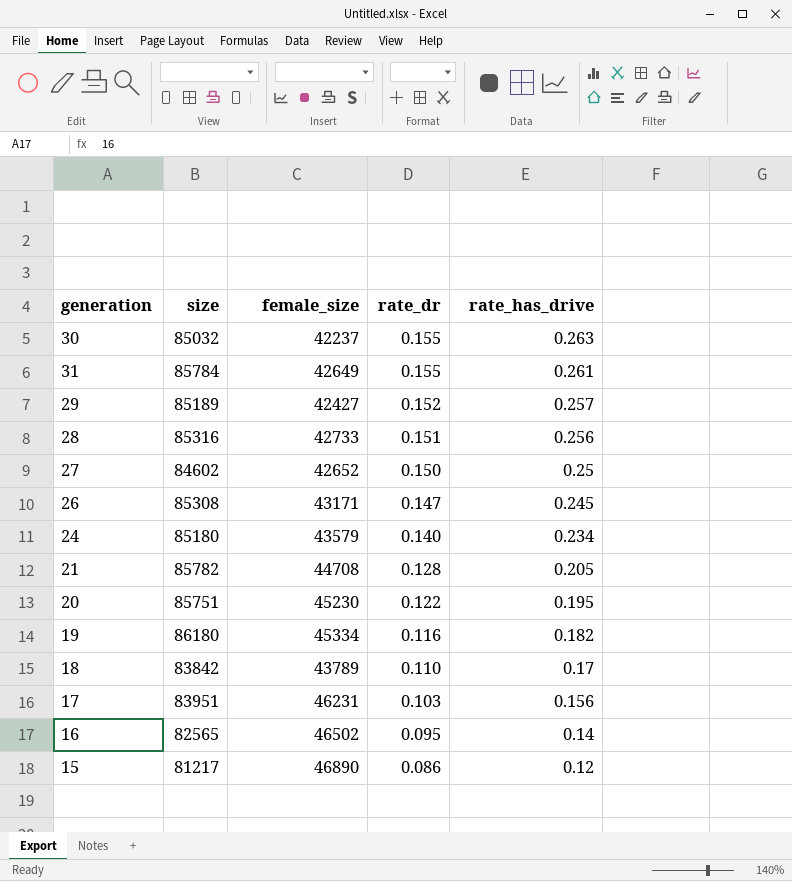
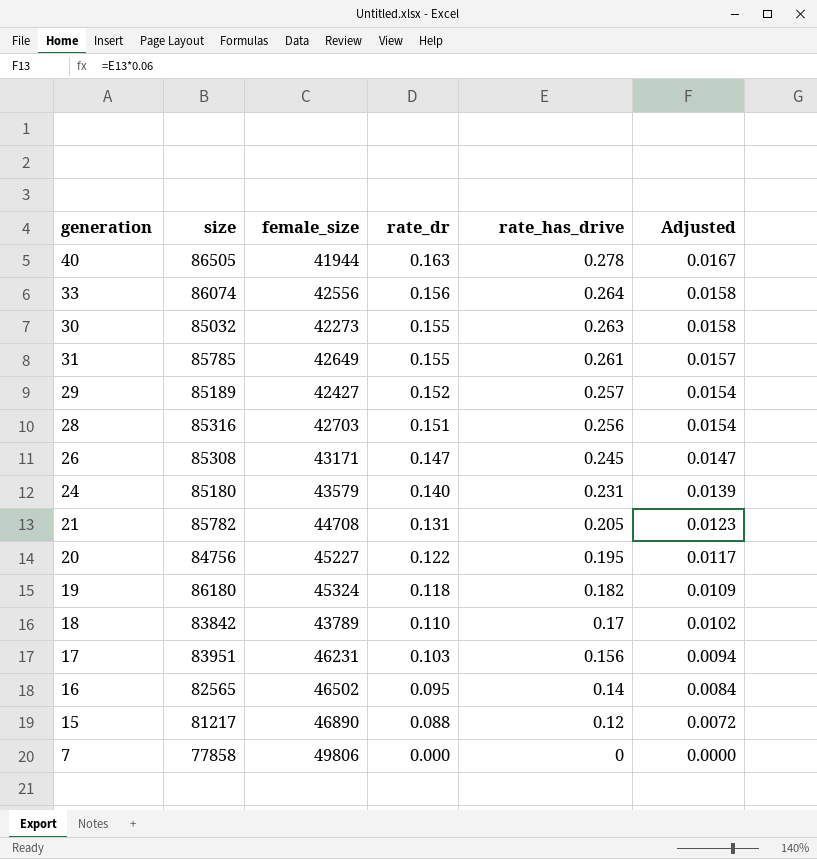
column Adjusted | formula: none -> [rate_has_drive] * 0.06
row 27: 84602 | 42652 | 0.150 | 0.25 -> none
row 40: none -> 86505 | 41944 | 0.163 | 0.278 | 0.0167
row 33: none -> 86074 | 42556 | 0.156 | 0.264 | 0.0158
30 | female_size: 42237 -> 42273
31 | size: 85784 -> 85785
28 | female_size: 42733 -> 42703
24 | rate_has_drive: 0.234 -> 0.231
21 | rate_dr: 0.128 -> 0.131
20 | size: 85751 -> 84756
20 | female_size: 45230 -> 45227
19 | female_size: 45334 -> 45324
19 | rate_dr: 0.116 -> 0.118
15 | rate_dr: 0.086 -> 0.088
row 7: none -> 77858 | 49806 | 0.000 | 0 | 0.0000

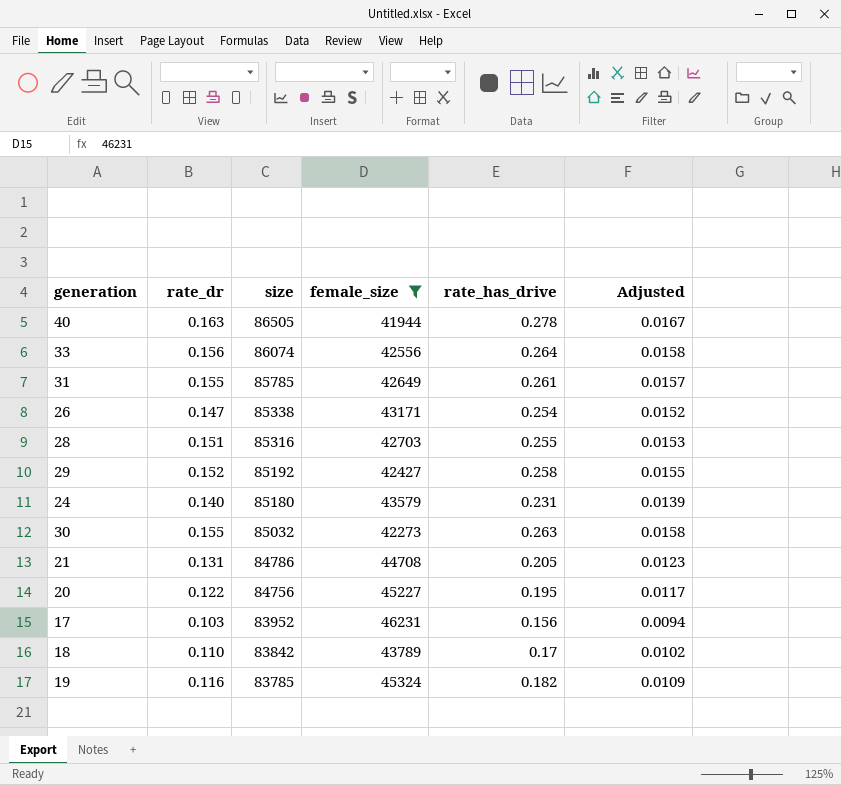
filter: none -> female_size <= 46231
row order: rate_dr descending -> size descending
column rate_dr | position: 4 -> 2
26 | size: 85308 -> 85338
26 | rate_has_drive: 0.245 -> 0.254
26 | Adjusted: 0.0147 -> 0.0152
28 | rate_has_drive: 0.256 -> 0.255
28 | Adjusted: 0.0154 -> 0.0153
29 | size: 85189 -> 85192
29 | rate_has_drive: 0.257 -> 0.258
29 | Adjusted: 0.0154 -> 0.0155
21 | size: 85782 -> 84786
17 | size: 83951 -> 83952
19 | rate_dr: 0.118 -> 0.116
19 | size: 86180 -> 83785

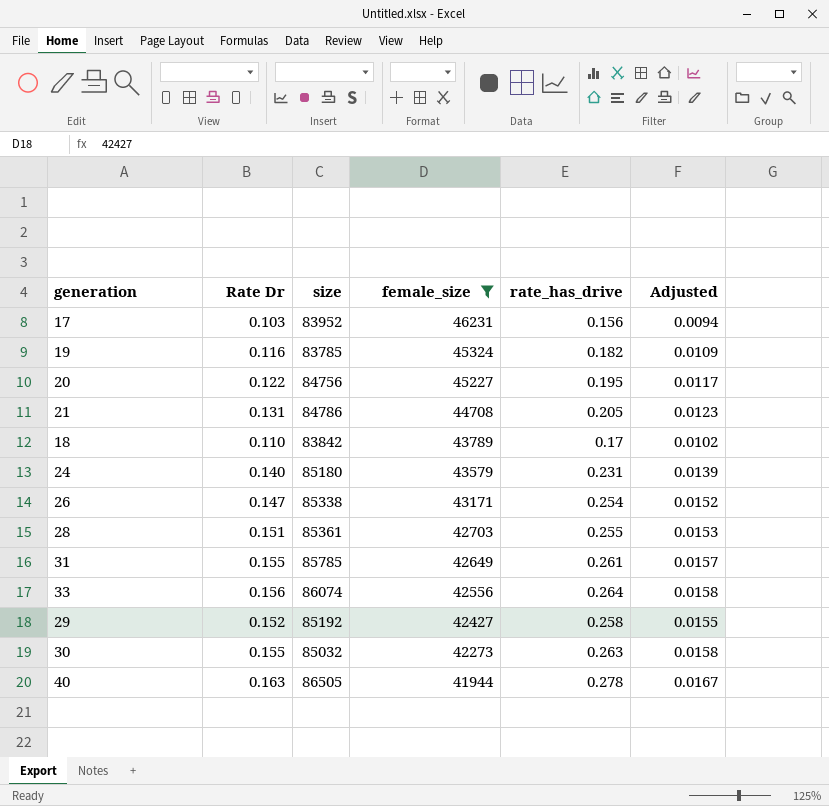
row order: size descending -> female_size descending
column name: rate_dr -> Rate Dr
28 | size: 85316 -> 85361

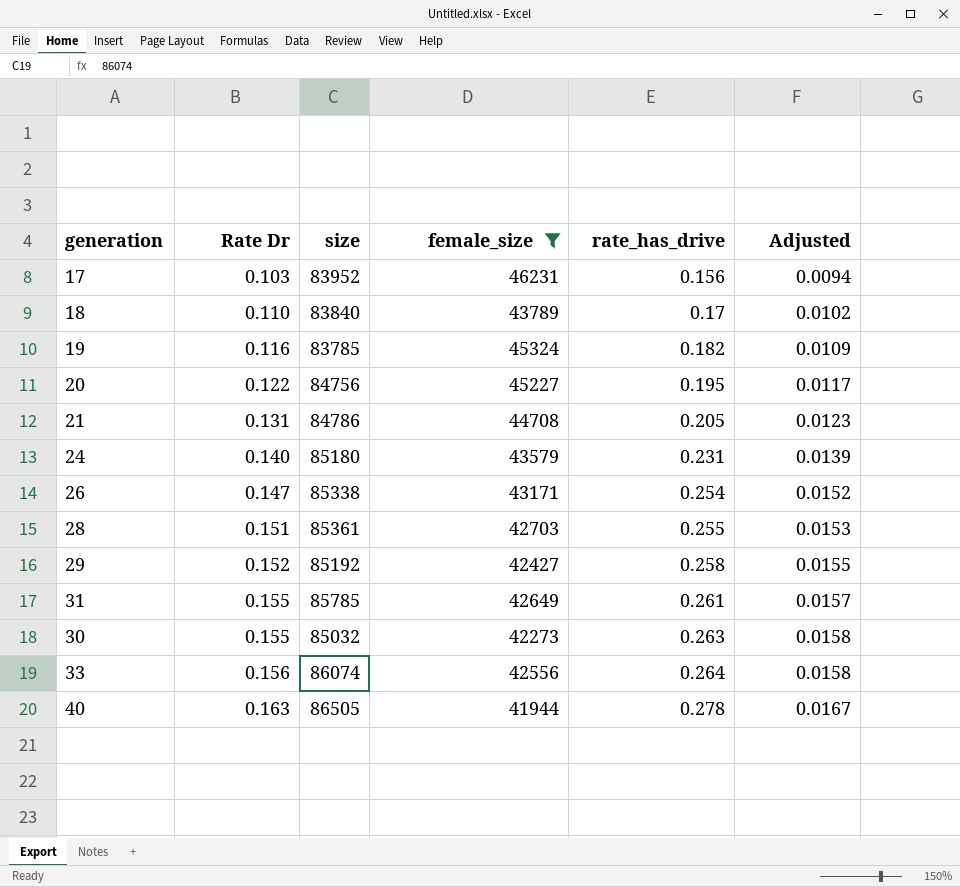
row order: female_size descending -> Rate Dr ascending
18 | size: 83842 -> 83840

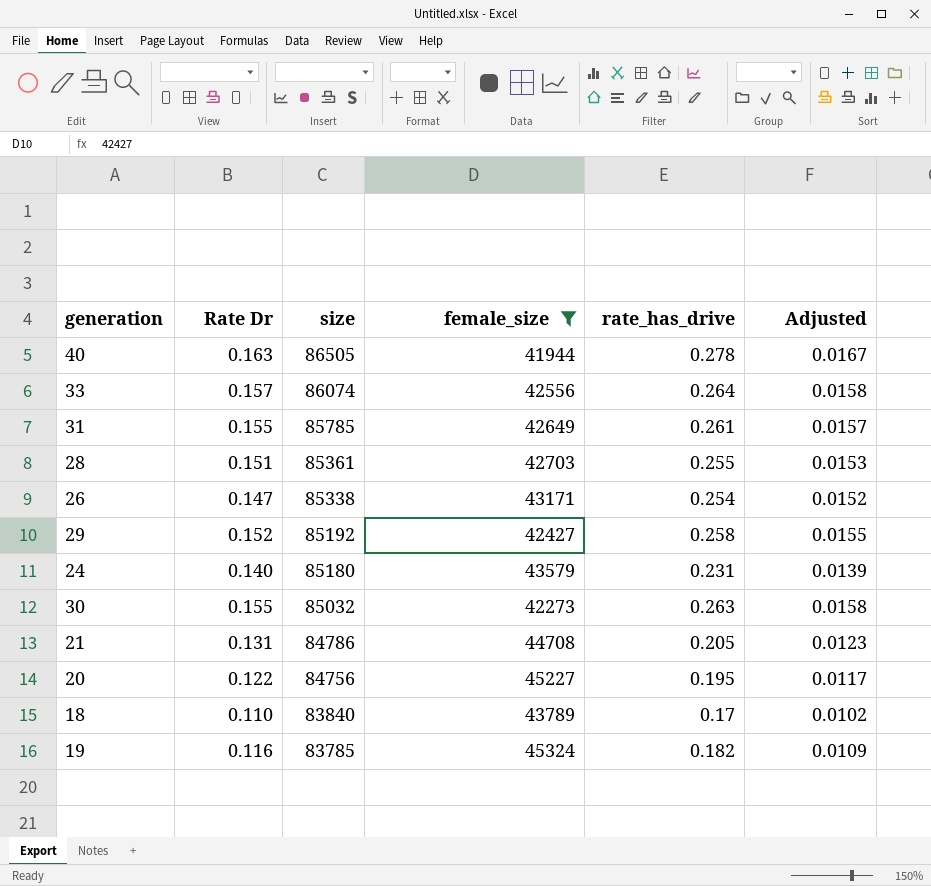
row order: Rate Dr ascending -> size descending
row 17: 0.103 | 83952 | 46231 | 0.156 | 0.0094 -> none
33 | Rate Dr: 0.156 -> 0.157

